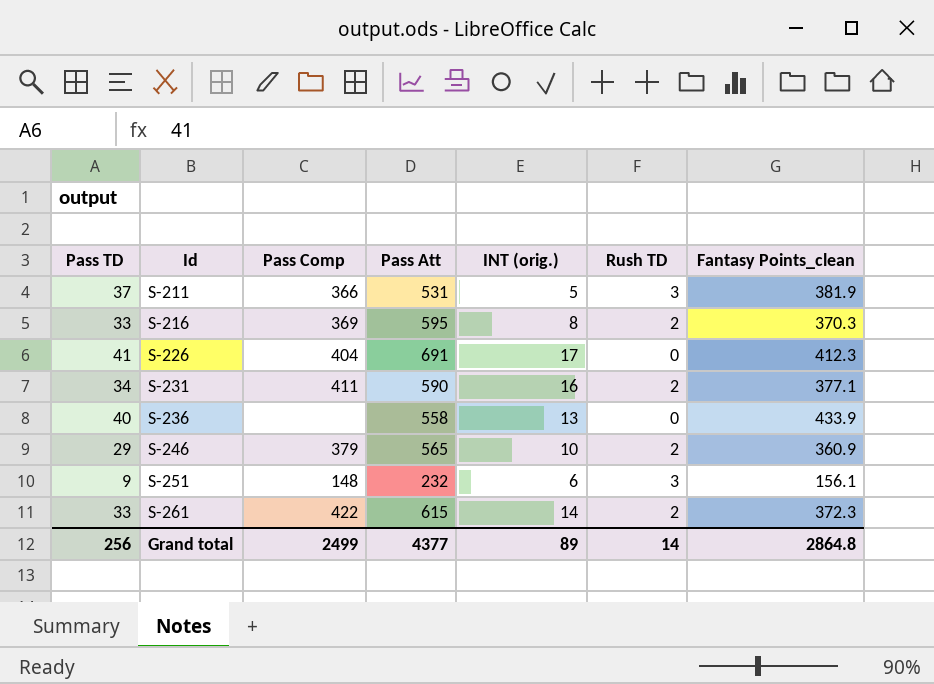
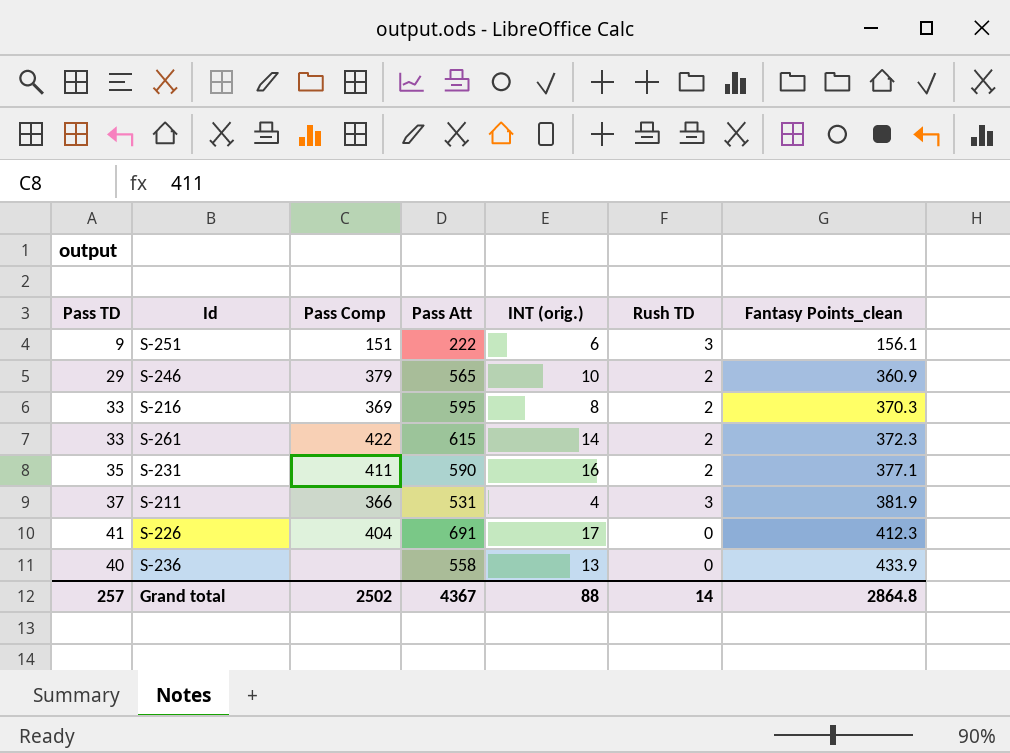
row order: Id ascending -> Fantasy Points_clean ascending
S-251 | Pass Comp: 148 -> 151
S-251 | Pass Att: 232 -> 222
S-231 | Pass TD: 34 -> 35
S-211 | INT (orig.): 5 -> 4
Grand total | Pass TD: 256 -> 257
Grand total | Pass Comp: 2499 -> 2502
Grand total | Pass Att: 4377 -> 4367
Grand total | INT (orig.): 89 -> 88

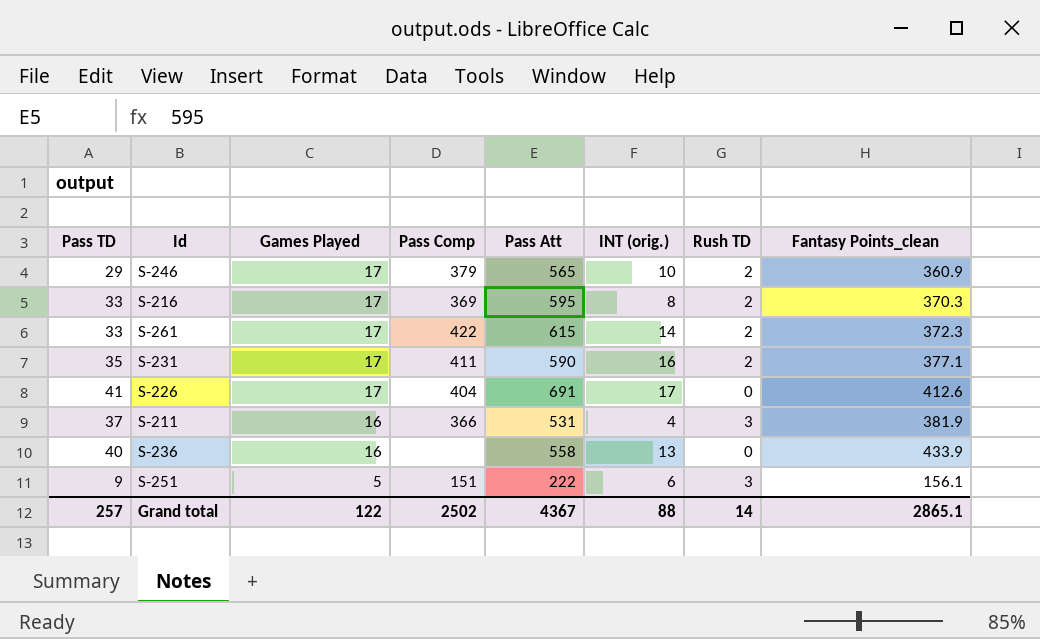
row order: Fantasy Points_clean ascending -> Games Played descending
column Games Played | position: none -> 3
S-226 | Fantasy Points_clean: 412.3 -> 412.6
Grand total | Fantasy Points_clean: 2864.8 -> 2865.1

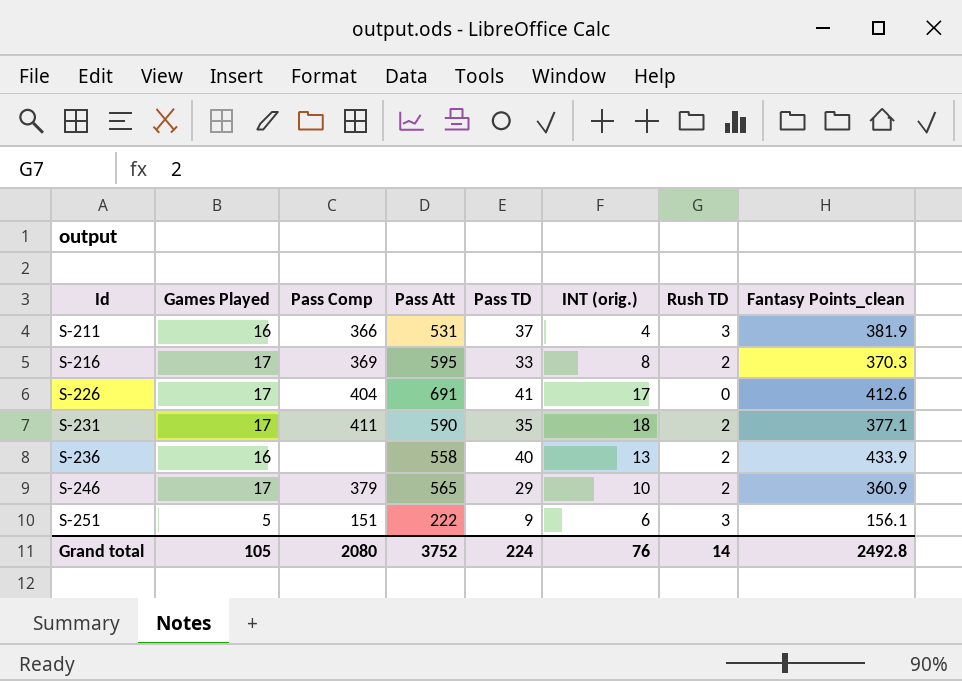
row order: Games Played descending -> Id ascending
column Pass TD | position: 1 -> 5
row S-261: 33 | 17 | 422 | 615 | 14 | 2 | 372.3 -> none
S-231 | INT (orig.): 16 -> 18
S-236 | Rush TD: 0 -> 2
Grand total | Games Played: 122 -> 105
Grand total | Pass Comp: 2502 -> 2080
Grand total | Pass Att: 4367 -> 3752
Grand total | Pass TD: 257 -> 224
Grand total | INT (orig.): 88 -> 76
Grand total | Fantasy Points_clean: 2865.1 -> 2492.8

